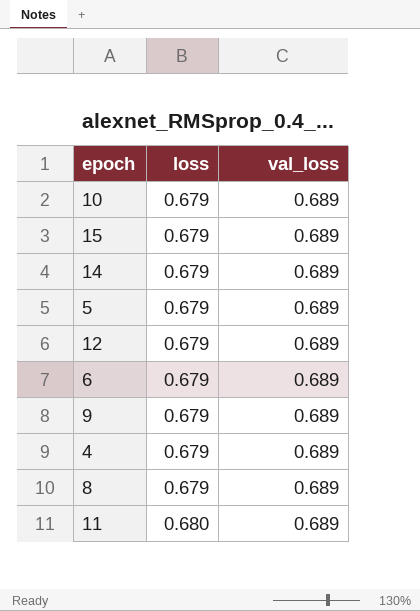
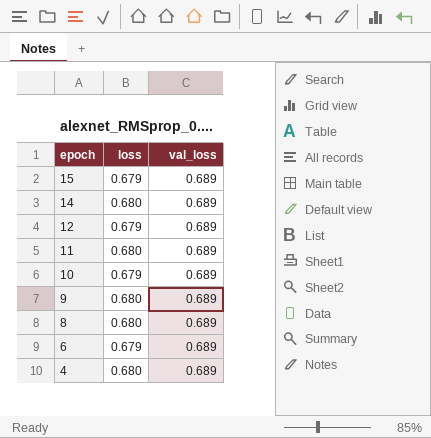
row order: loss ascending -> epoch descending
row 5: 0.679 | 0.689 -> none
14 | loss: 0.679 -> 0.680
9 | loss: 0.679 -> 0.680
8 | loss: 0.679 -> 0.680
4 | loss: 0.679 -> 0.680

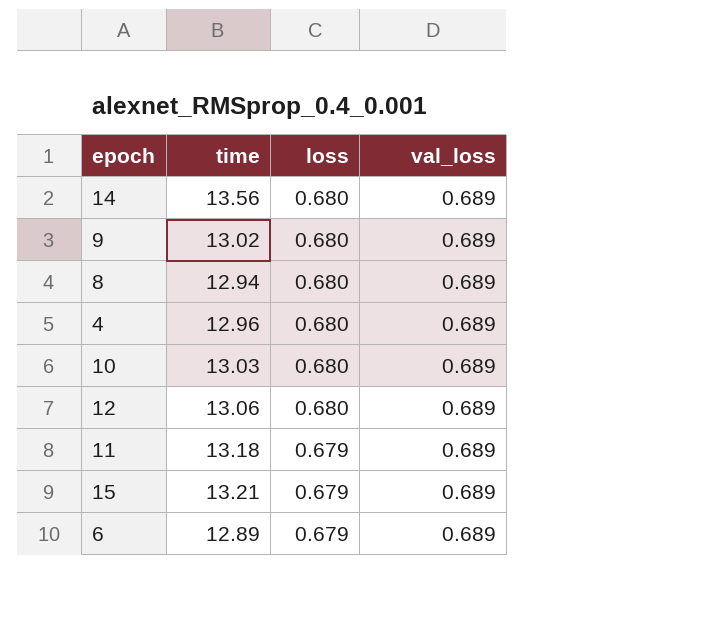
row order: epoch descending -> loss descending
column time | position: none -> 2
10 | loss: 0.679 -> 0.680
12 | loss: 0.679 -> 0.680
11 | loss: 0.680 -> 0.679

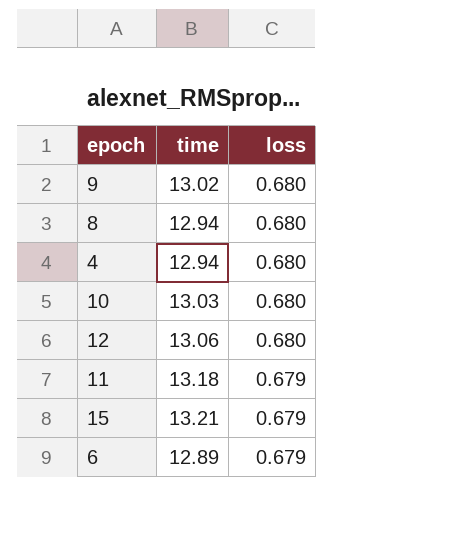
column val_loss | position: 4 -> none
row 14: 13.56 | 0.680 | 0.689 -> none
4 | time: 12.96 -> 12.94

